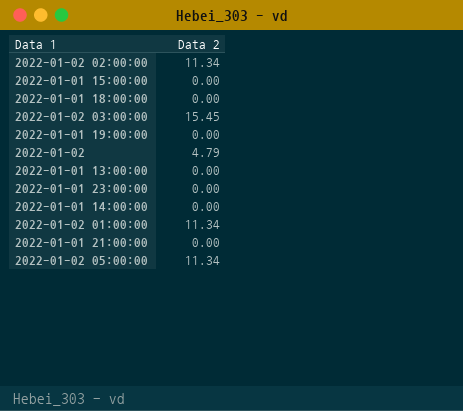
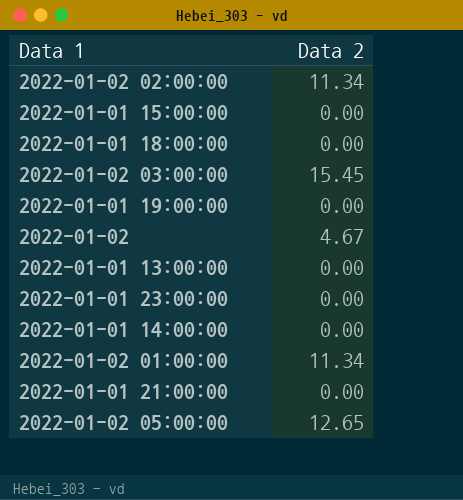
2022-01-02 | Data 2: 4.79 -> 4.67
2022-01-02 05:00:00 | Data 2: 11.34 -> 12.65

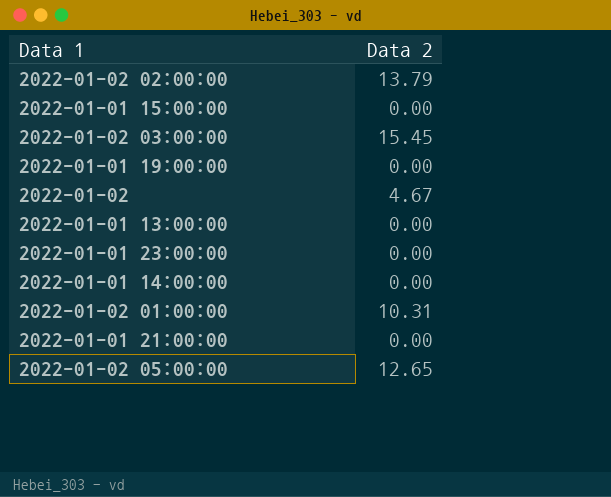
row 2022-01-01 18:00:00: 0.00 -> none
2022-01-02 02:00:00 | Data 2: 11.34 -> 13.79
2022-01-02 01:00:00 | Data 2: 11.34 -> 10.31

